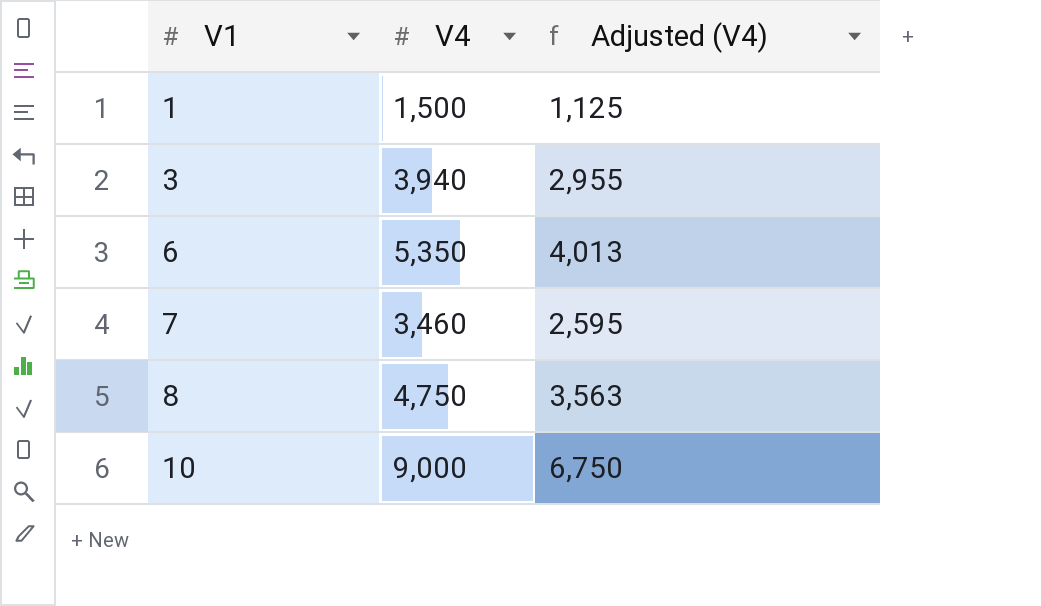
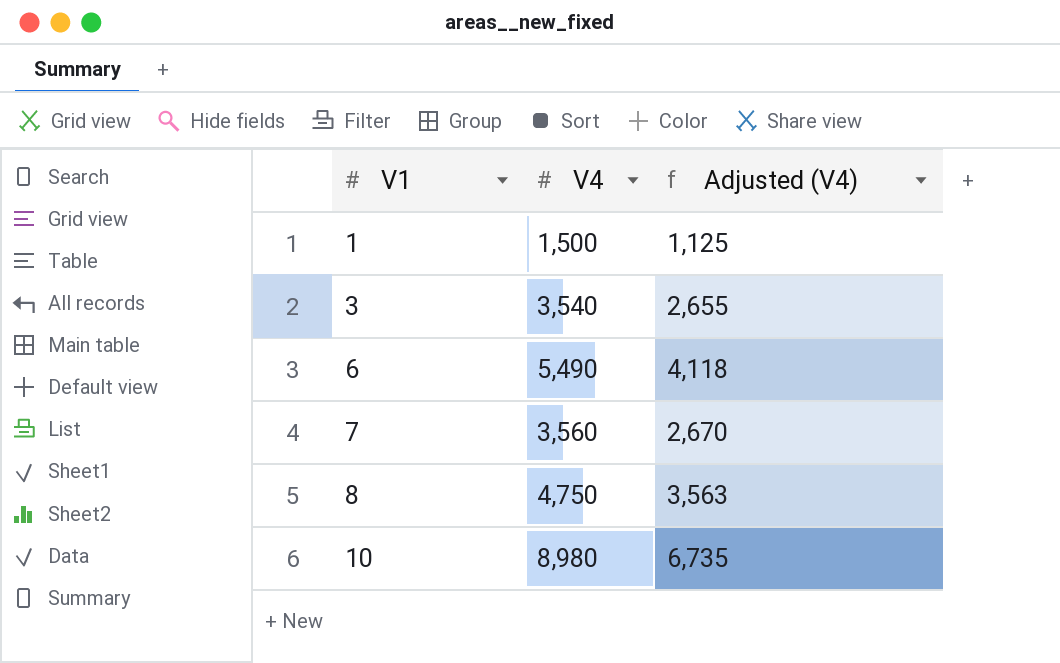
3 | V4: 3,940 -> 3,540
3 | Adjusted (V4): 2,955 -> 2,655
6 | V4: 5,350 -> 5,490
6 | Adjusted (V4): 4,013 -> 4,118
7 | V4: 3,460 -> 3,560
7 | Adjusted (V4): 2,595 -> 2,670
10 | V4: 9,000 -> 8,980
10 | Adjusted (V4): 6,750 -> 6,735

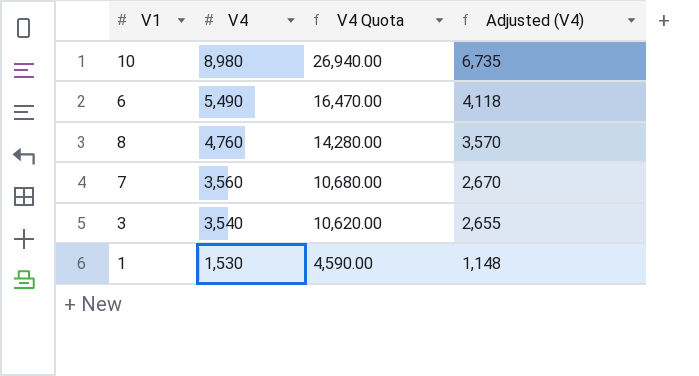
row order: V1 ascending -> V4 descending
column V4 Quota | formula: none -> [V4] * 3
8 | V4: 4,750 -> 4,760
8 | Adjusted (V4): 3,563 -> 3,570
1 | V4: 1,500 -> 1,530
1 | Adjusted (V4): 1,125 -> 1,148

